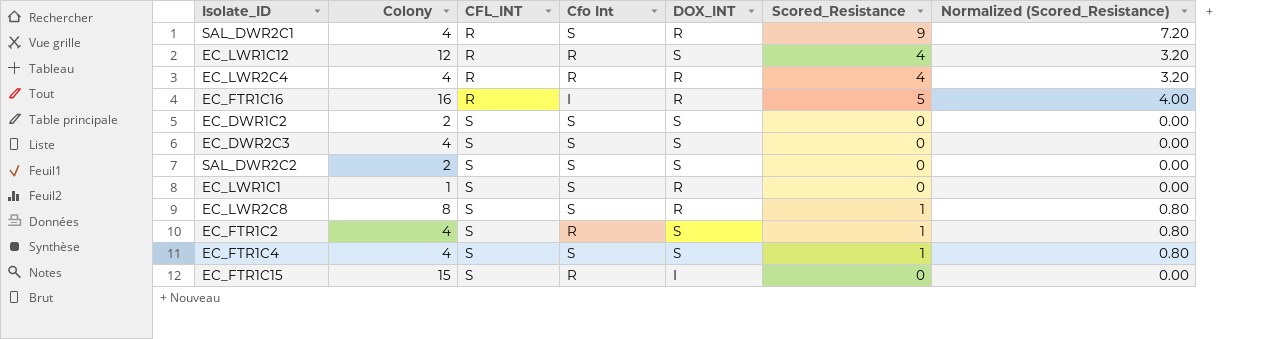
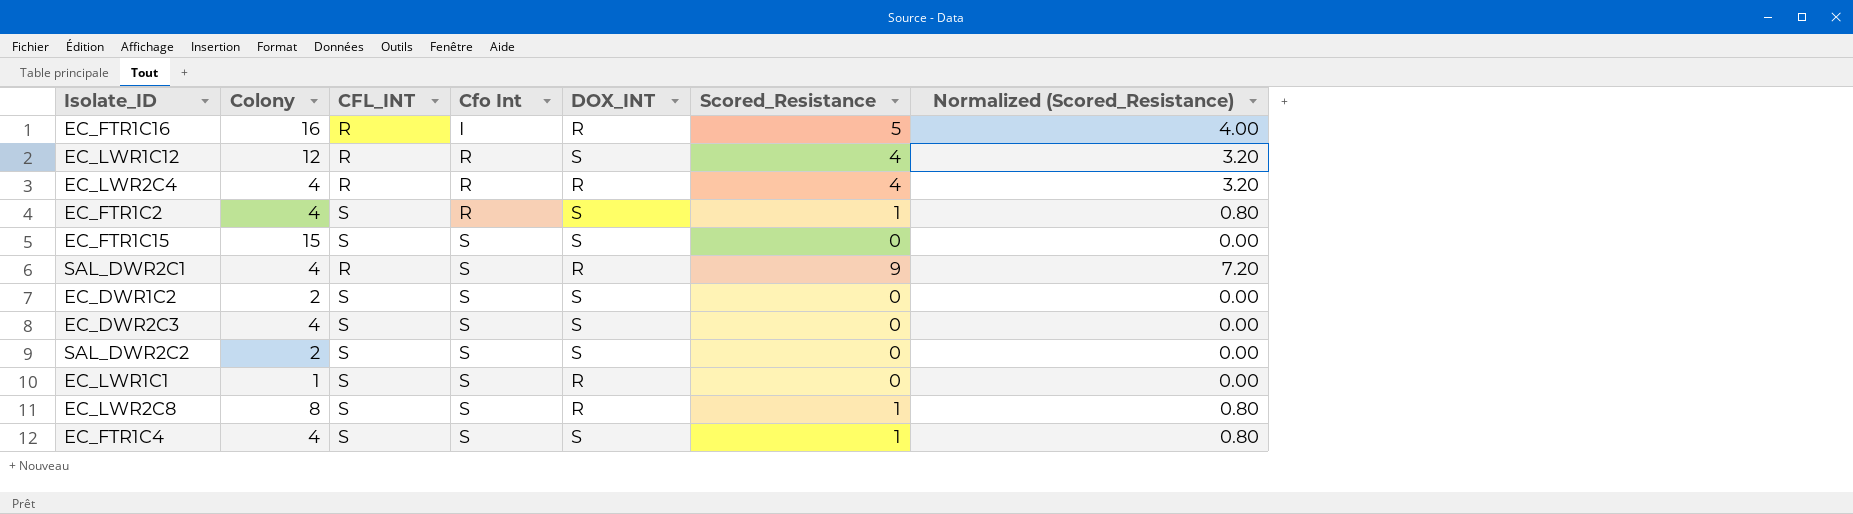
row order: CFL_INT ascending -> Cfo Int ascending
EC_FTR1C15 | Cfo Int: R -> S
EC_FTR1C15 | DOX_INT: I -> S

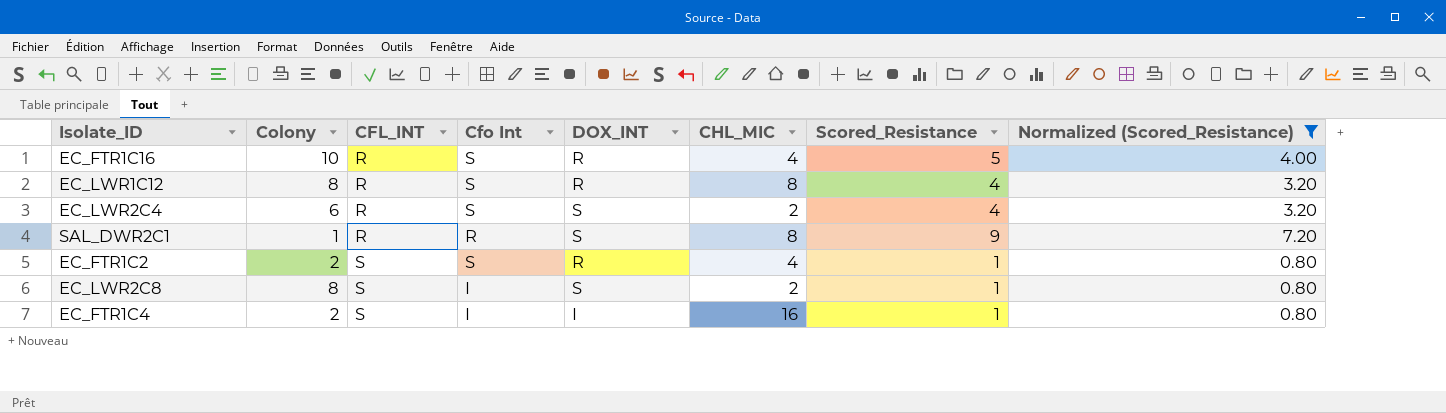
filter: none -> Normalized (Scored_Resistance) != 0.00
row order: Cfo Int ascending -> CFL_INT ascending
column CHL_MIC | position: none -> 6
EC_FTR1C16 | Colony: 16 -> 10
EC_FTR1C16 | Cfo Int: I -> S
EC_LWR1C12 | Colony: 12 -> 8
EC_LWR1C12 | Cfo Int: R -> S
EC_LWR1C12 | DOX_INT: S -> R
EC_LWR2C4 | Colony: 4 -> 6
EC_LWR2C4 | Cfo Int: R -> S
EC_LWR2C4 | DOX_INT: R -> S
SAL_DWR2C1 | Colony: 4 -> 1
SAL_DWR2C1 | Cfo Int: S -> R
SAL_DWR2C1 | DOX_INT: R -> S
EC_FTR1C2 | Colony: 4 -> 2
EC_FTR1C2 | Cfo Int: R -> S
EC_FTR1C2 | DOX_INT: S -> R
EC_LWR2C8 | Cfo Int: S -> I
EC_LWR2C8 | DOX_INT: R -> S
EC_FTR1C4 | Colony: 4 -> 2
EC_FTR1C4 | Cfo Int: S -> I
EC_FTR1C4 | DOX_INT: S -> I

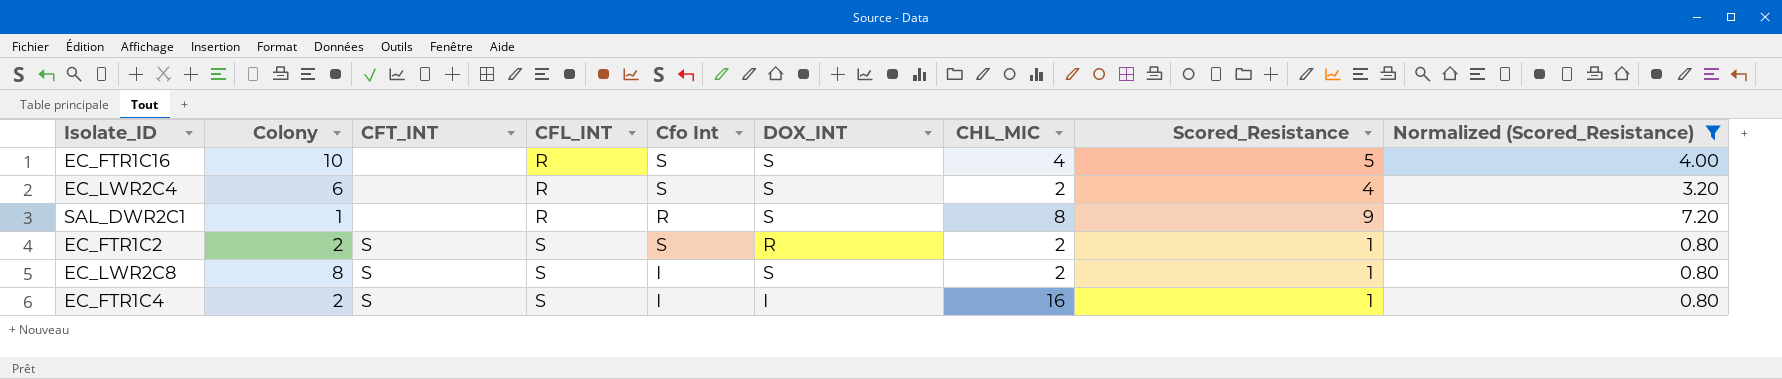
column CFT_INT | position: none -> 3
row EC_LWR1C12: 8 | R | S | R | 8 | 4 | 3.20 -> none
EC_FTR1C16 | DOX_INT: R -> S
EC_FTR1C2 | CHL_MIC: 4 -> 2

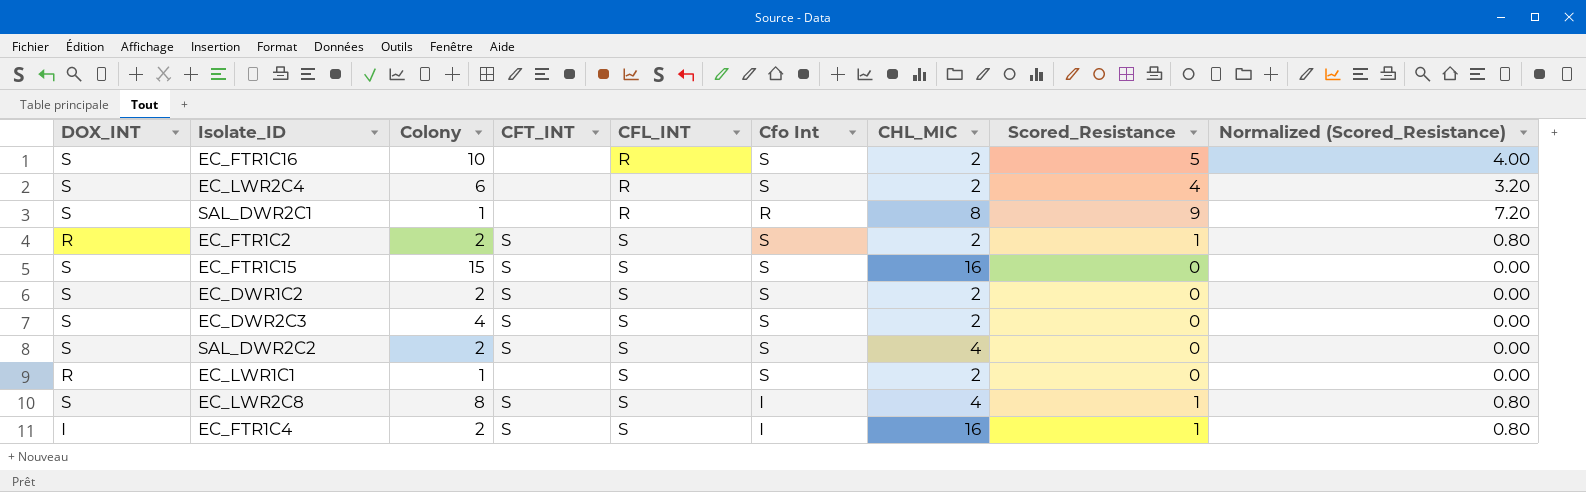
filter: Normalized (Scored_Resistance) != 0.00 -> none
column DOX_INT | position: 6 -> 1
EC_FTR1C16 | CHL_MIC: 4 -> 2
EC_LWR2C8 | CHL_MIC: 2 -> 4

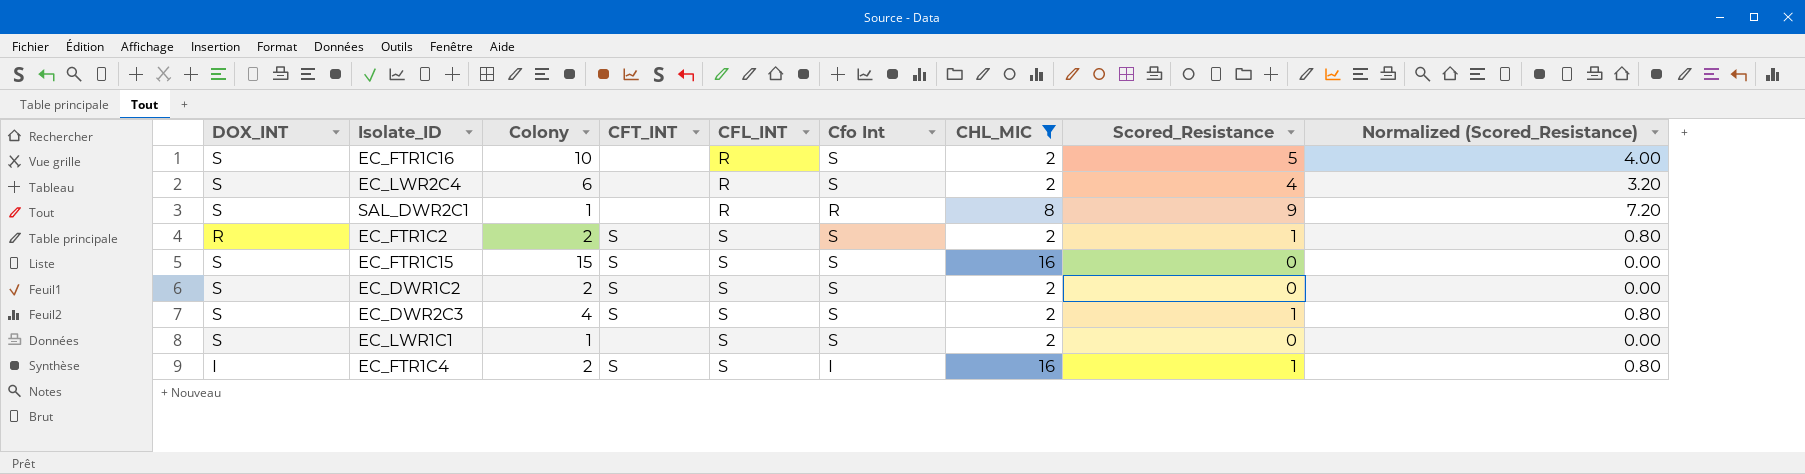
filter: none -> CHL_MIC != 4
EC_DWR2C3 | Scored_Resistance: 0 -> 1
EC_DWR2C3 | Normalized (Scored_Resistance): 0.00 -> 0.80
EC_LWR1C1 | DOX_INT: R -> S

